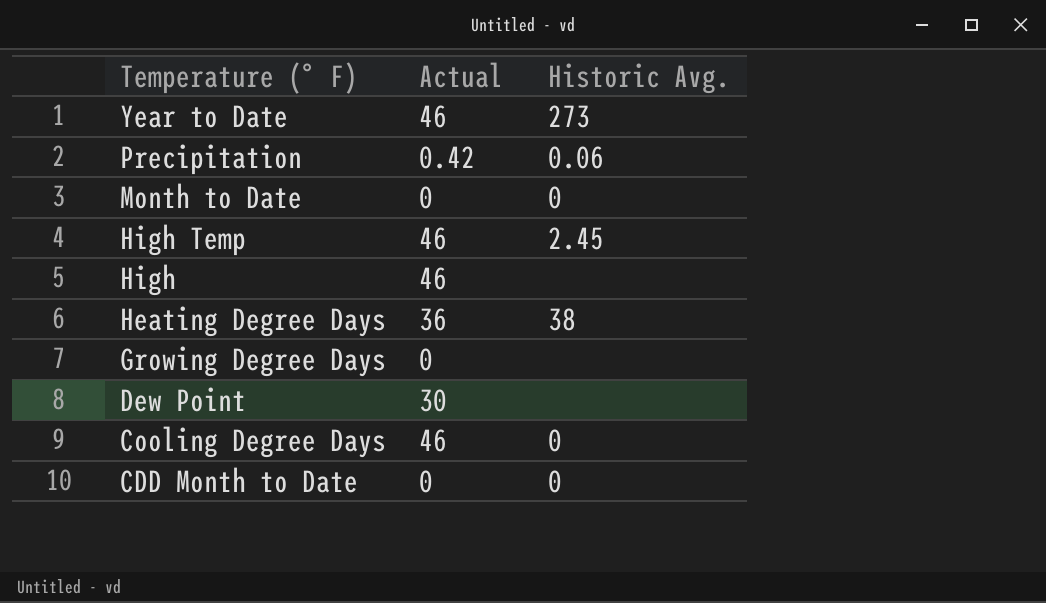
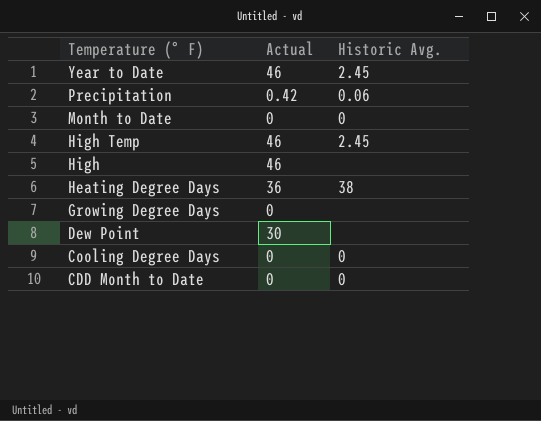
Year to Date | Historic Avg.: 273 -> 2.45
Cooling Degree Days | Actual: 46 -> 0

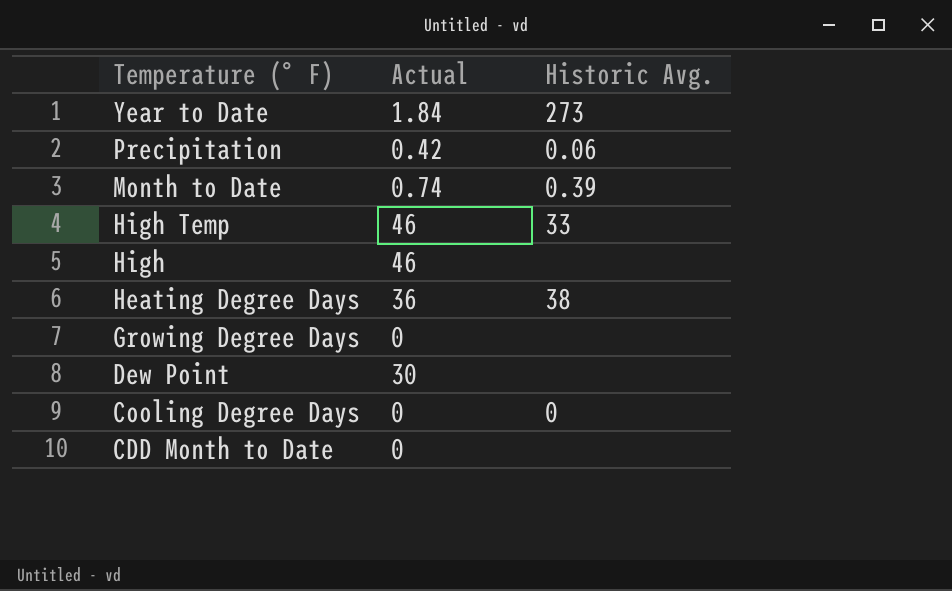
Year to Date | Actual: 46 -> 1.84
Year to Date | Historic Avg.: 2.45 -> 273
Month to Date | Actual: 0 -> 0.74
Month to Date | Historic Avg.: 0 -> 0.39
High Temp | Historic Avg.: 2.45 -> 33
CDD Month to Date | Historic Avg.: 0 -> none

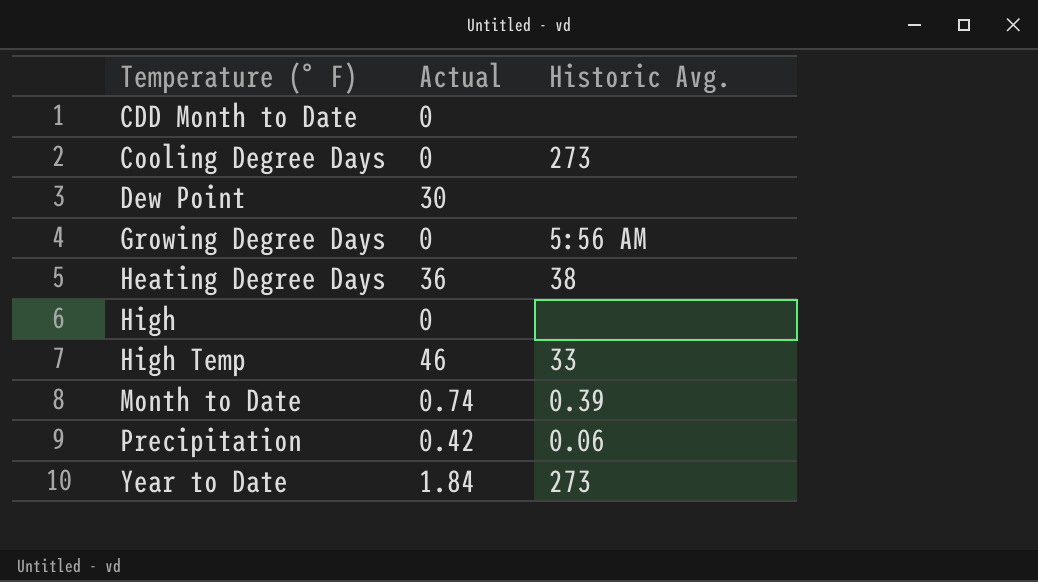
row order: Temperature (° F) descending -> Temperature (° F) ascending
Cooling Degree Days | Historic Avg.: 0 -> 273
Growing Degree Days | Historic Avg.: none -> 5:56 AM
High | Actual: 46 -> 0

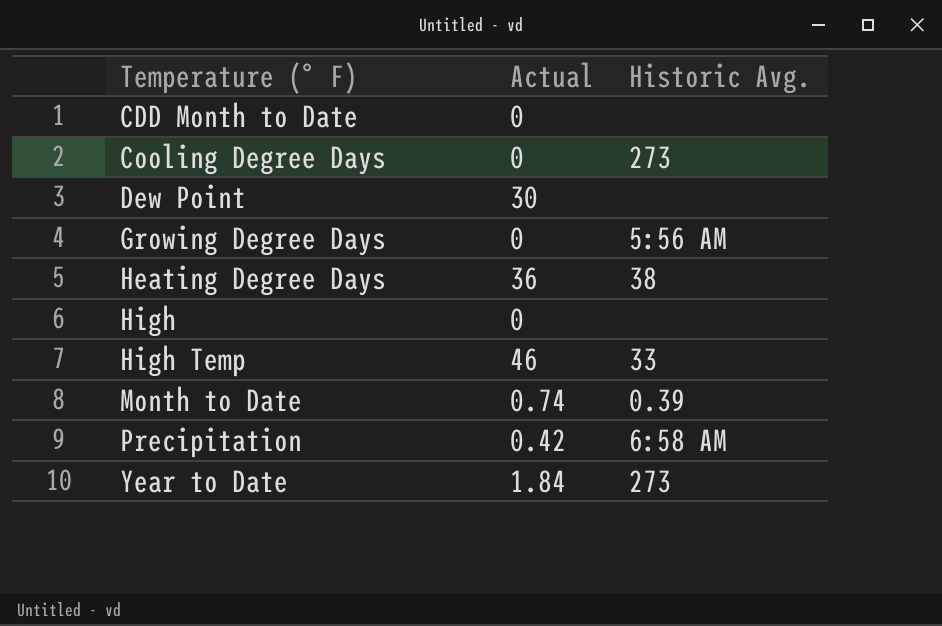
Precipitation | Historic Avg.: 0.06 -> 6:58 AM

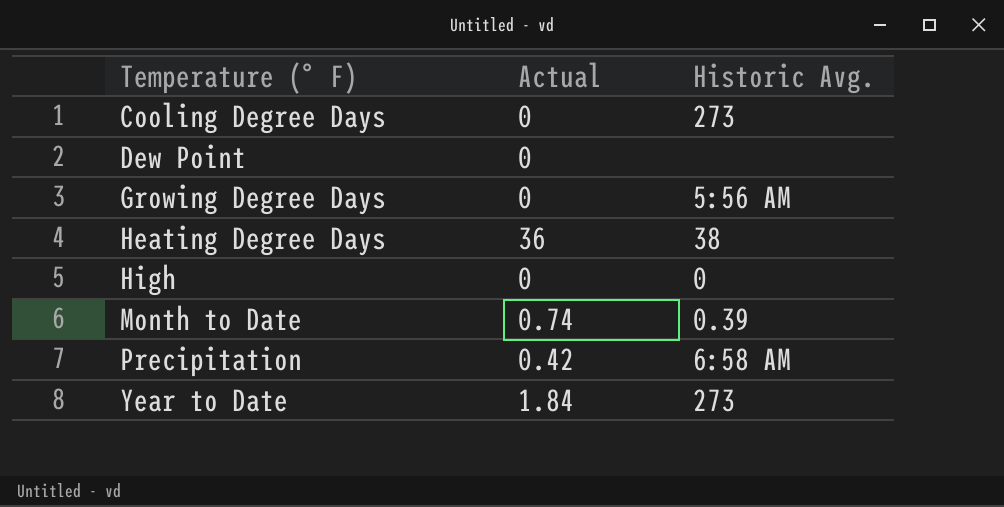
row CDD Month to Date: 0 | none -> none
row High Temp: 46 | 33 -> none
Dew Point | Actual: 30 -> 0
High | Historic Avg.: none -> 0

